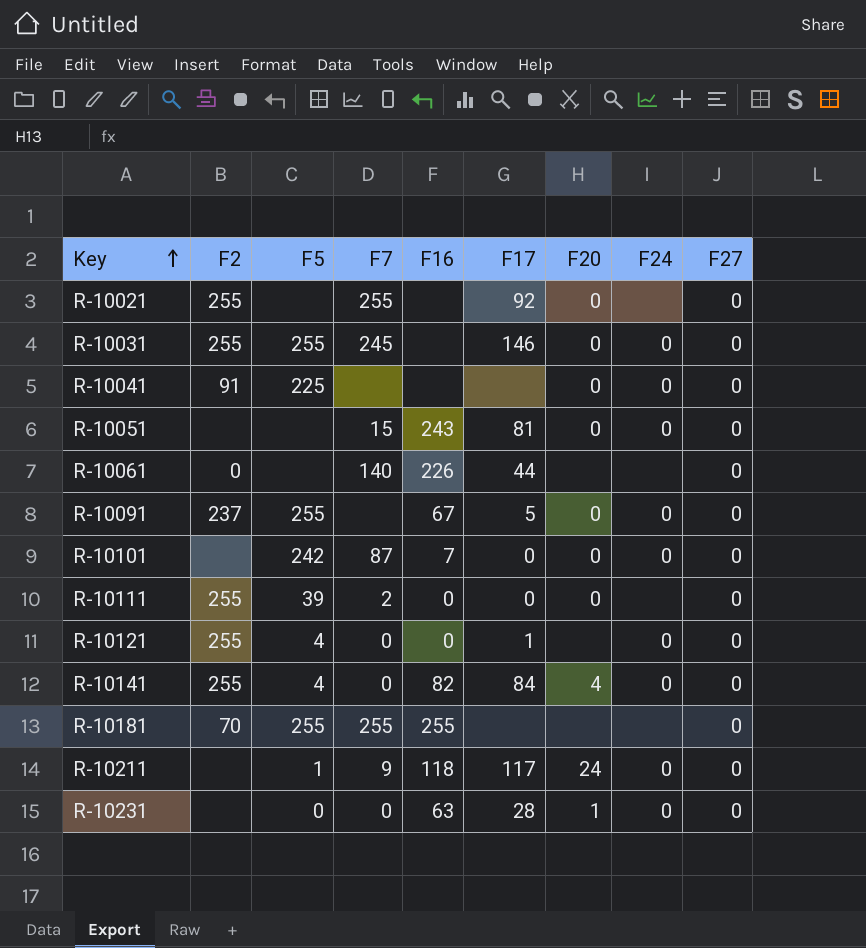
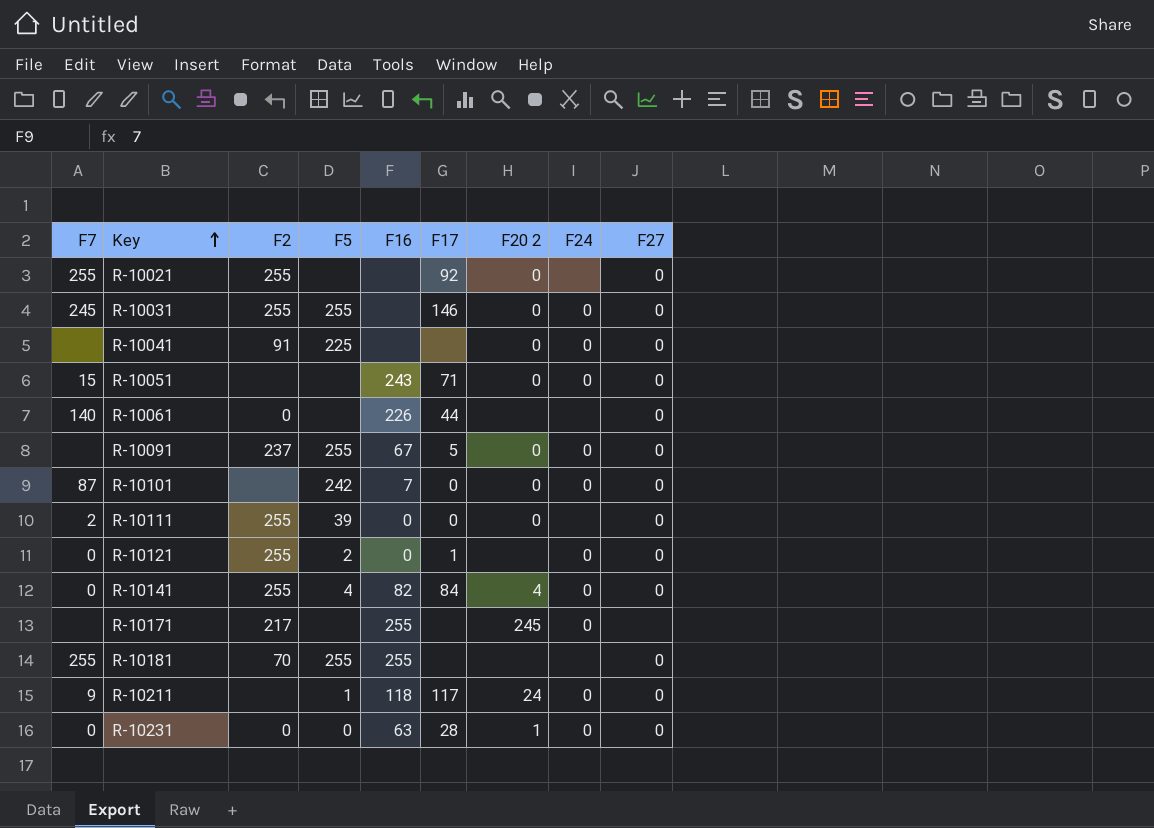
column F7 | position: 4 -> 1
column name: F20 -> F20 2
R-10051 | F17: 81 -> 71
R-10121 | F5: 4 -> 2
row R-10171: none -> none | 217 | none | 255 | none | 245 | 0 | none
R-10231 | F2: none -> 0

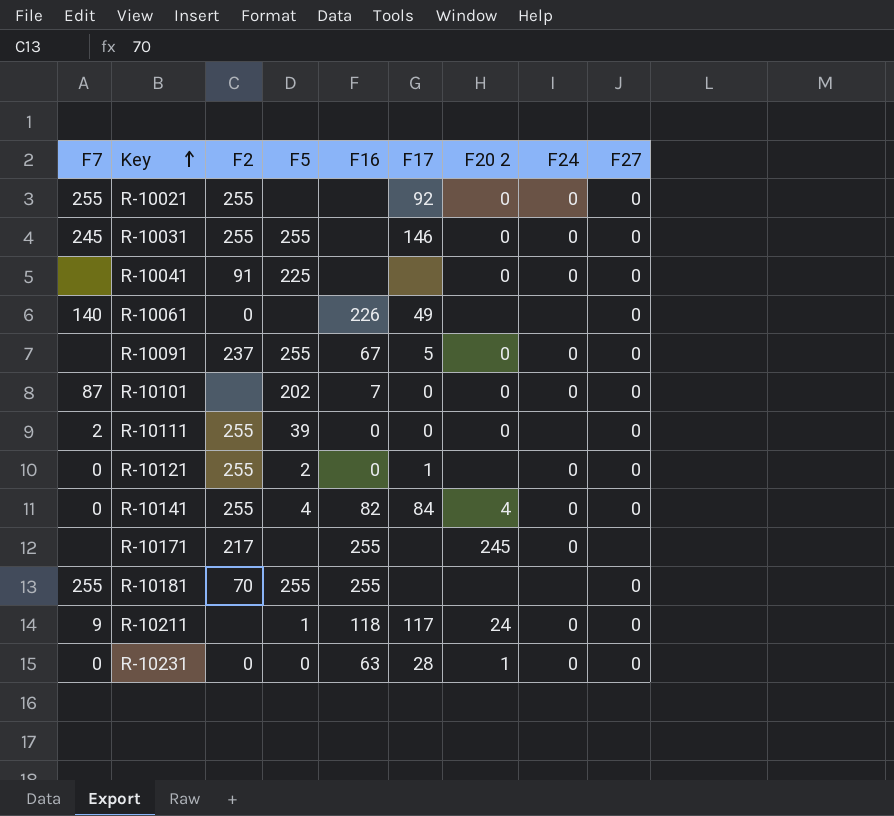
row R-10051: 15 | none | none | 243 | 71 | 0 | 0 | 0 -> none
R-10021 | F24: none -> 0
R-10061 | F17: 44 -> 49
R-10101 | F5: 242 -> 202

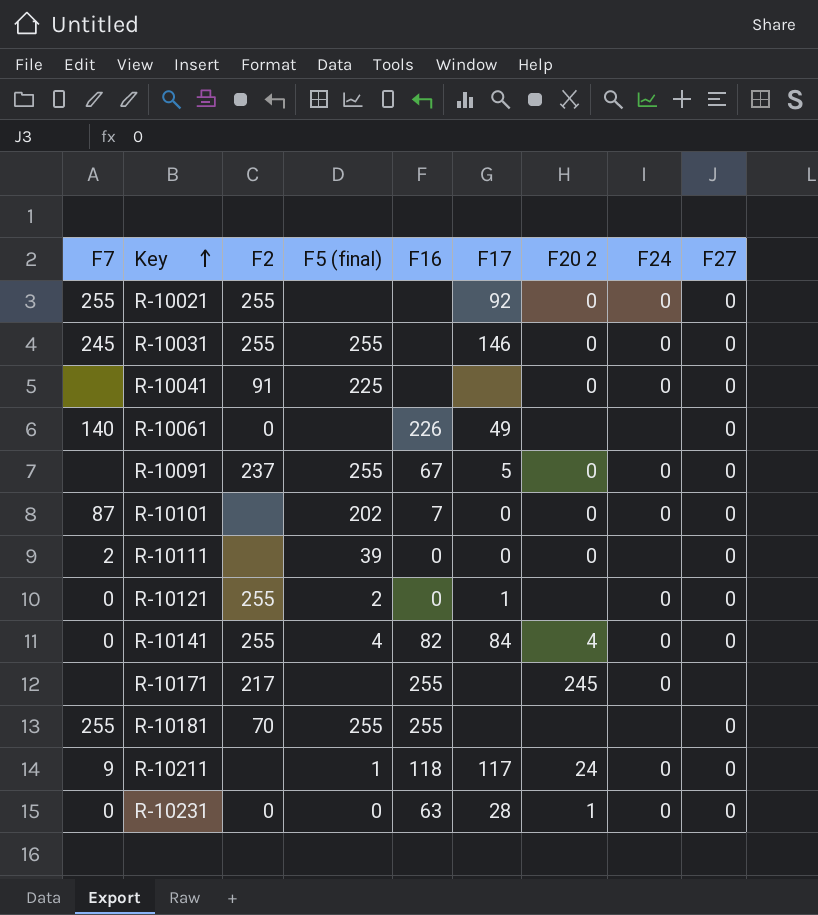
column name: F5 -> F5 (final)
R-10111 | F2: 255 -> none

